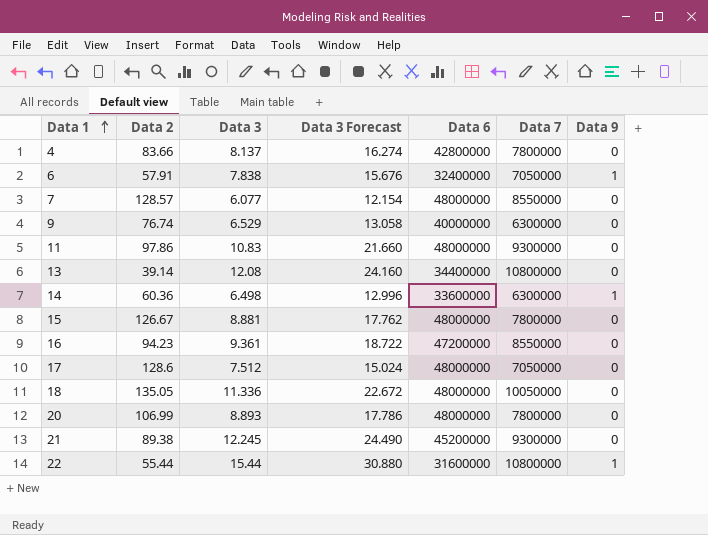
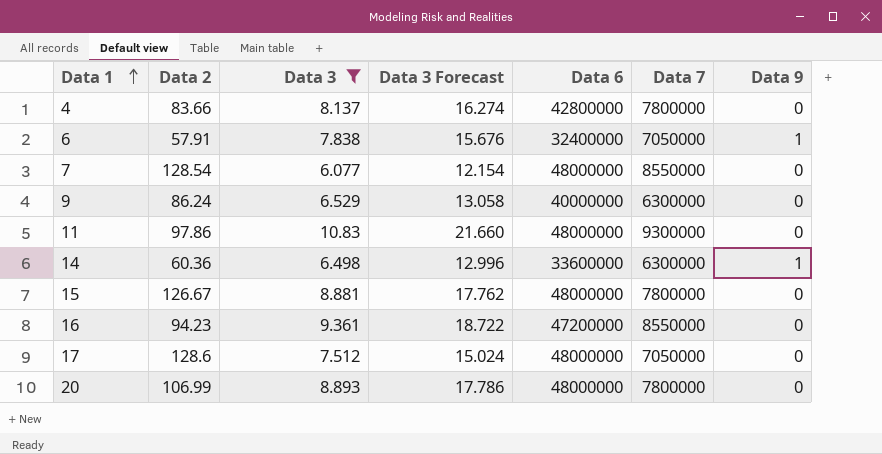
filter: none -> Data 3 <= 10.83
7 | Data 2: 128.57 -> 128.54
9 | Data 2: 76.74 -> 86.24

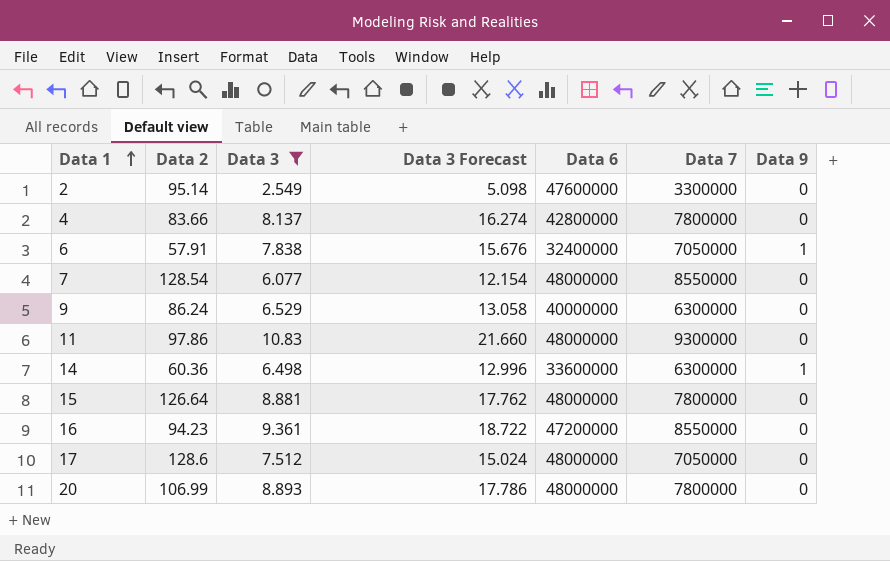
row 2: none -> 95.14 | 2.549 | 5.098 | 47600000 | 3300000 | 0
15 | Data 2: 126.67 -> 126.64

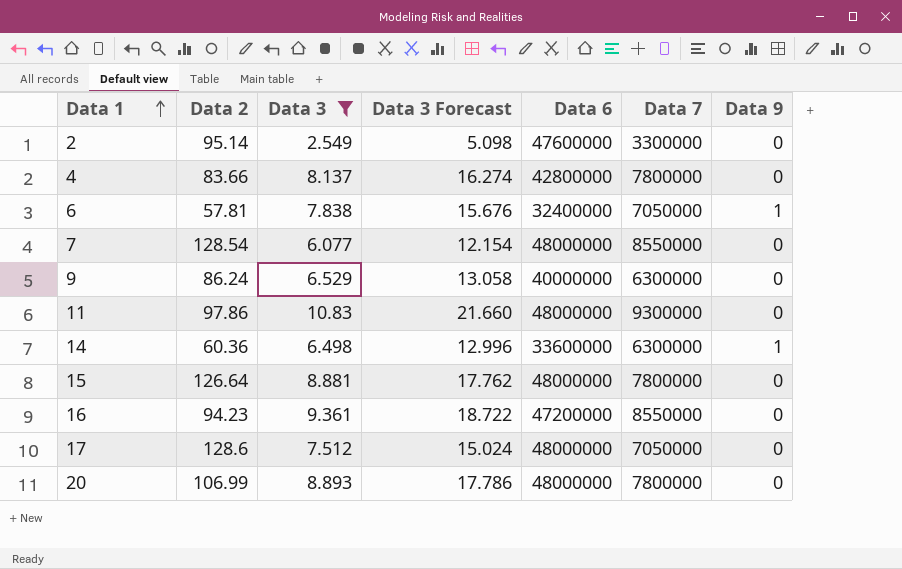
6 | Data 2: 57.91 -> 57.81

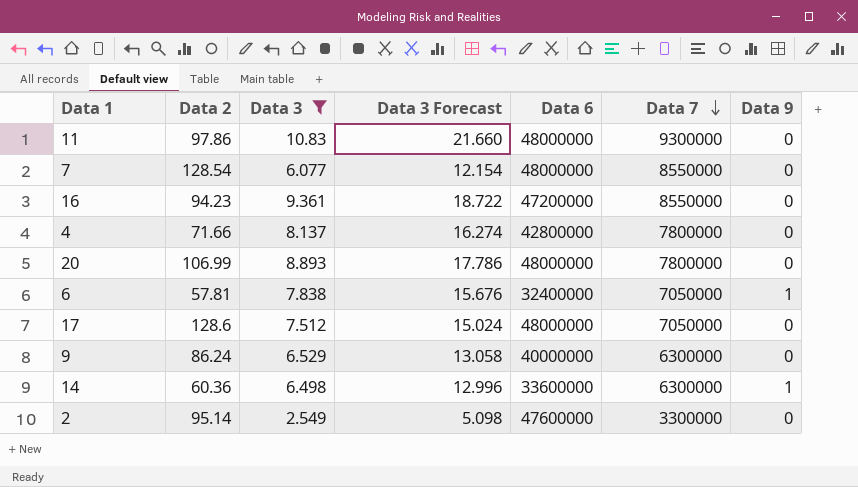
row order: Data 1 ascending -> Data 7 descending
row 15: 126.64 | 8.881 | 17.762 | 48000000 | 7800000 | 0 -> none
4 | Data 2: 83.66 -> 71.66

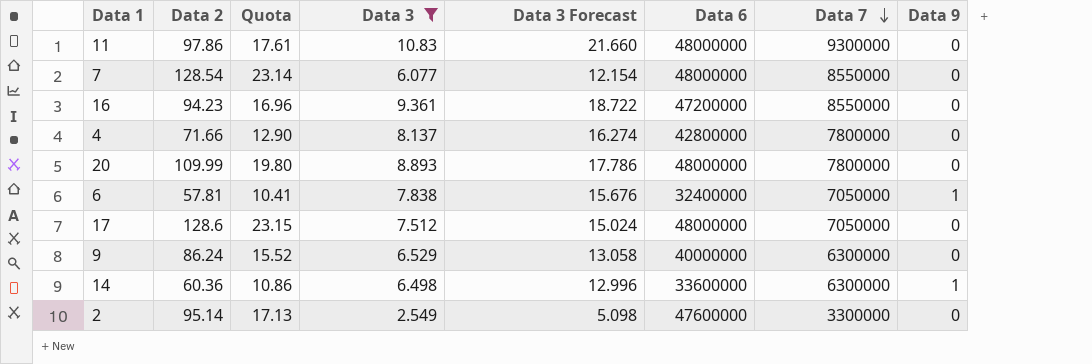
column Quota | formula: none -> [Data 2] * 0.18
20 | Data 2: 106.99 -> 109.99

